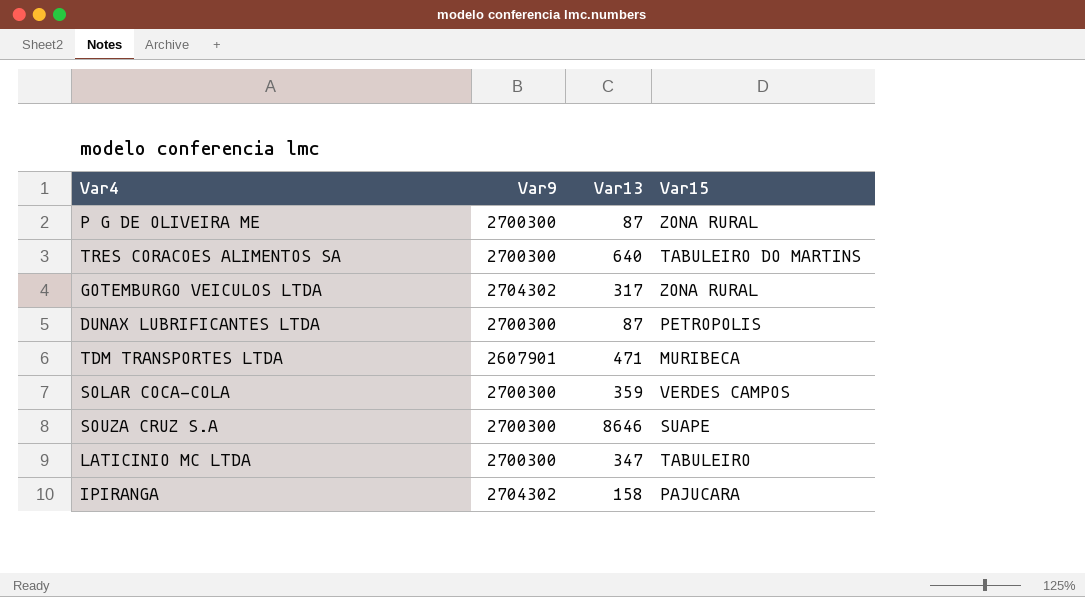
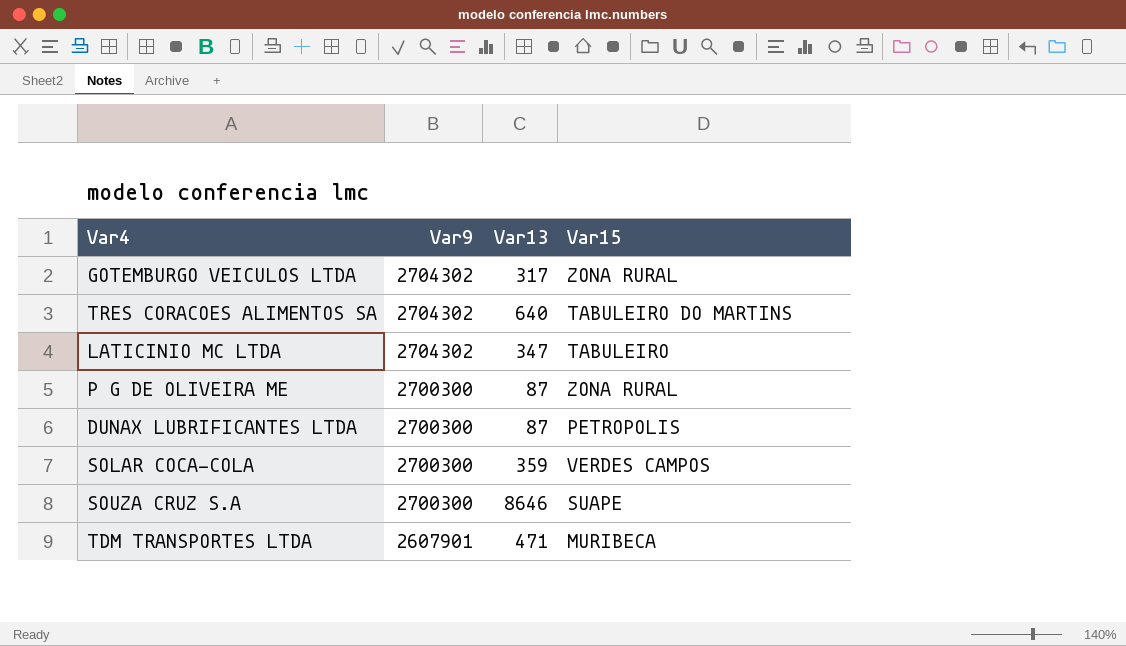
row order: none -> Var9 descending
row IPIRANGA: 2704302 | 158 | PAJUCARA -> none
TRES CORACOES ALIMENTOS SA | Var9: 2700300 -> 2704302
LATICINIO MC LTDA | Var9: 2700300 -> 2704302

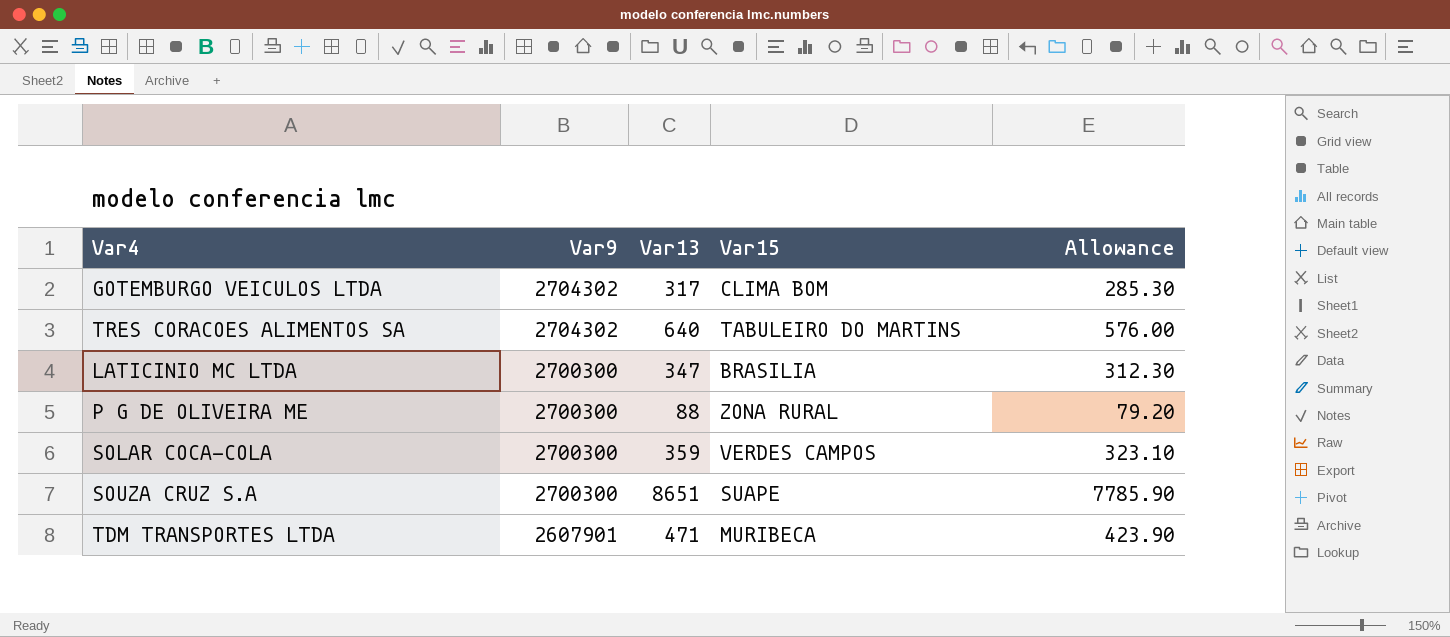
column Allowance | formula: none -> [Var13] * 0.9
row DUNAX LUBRIFICANTES LTDA: 2700300 | 87 | PETROPOLIS -> none
GOTEMBURGO VEICULOS LTDA | Var15: ZONA RURAL -> CLIMA BOM
LATICINIO MC LTDA | Var9: 2704302 -> 2700300
LATICINIO MC LTDA | Var15: TABULEIRO -> BRASILIA
P G DE OLIVEIRA ME | Var13: 87 -> 88
SOUZA CRUZ S.A | Var13: 8646 -> 8651

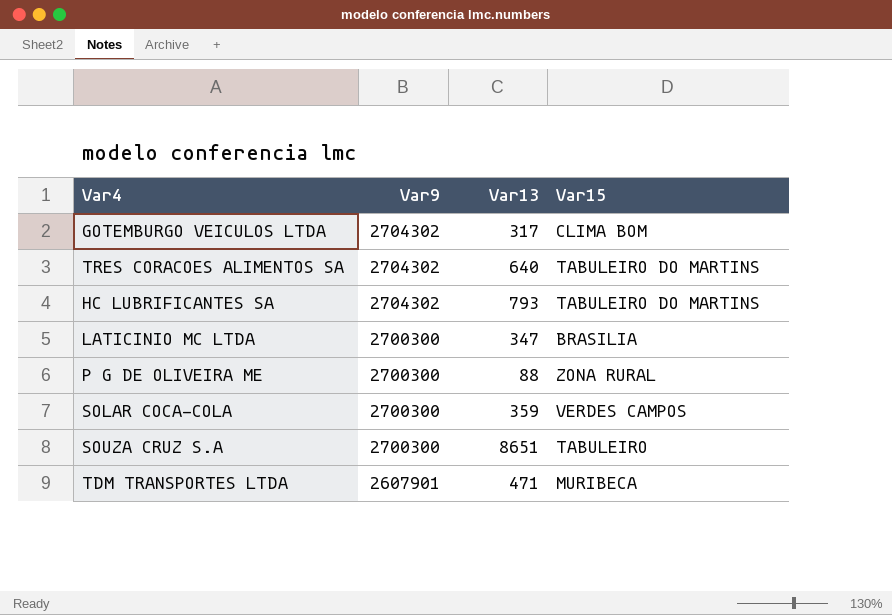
column Allowance | formula: [Var13] * 0.9 -> none
row HC LUBRIFICANTES SA: none -> 2704302 | 793 | TABULEIRO DO MARTINS
SOUZA CRUZ S.A | Var15: SUAPE -> TABULEIRO

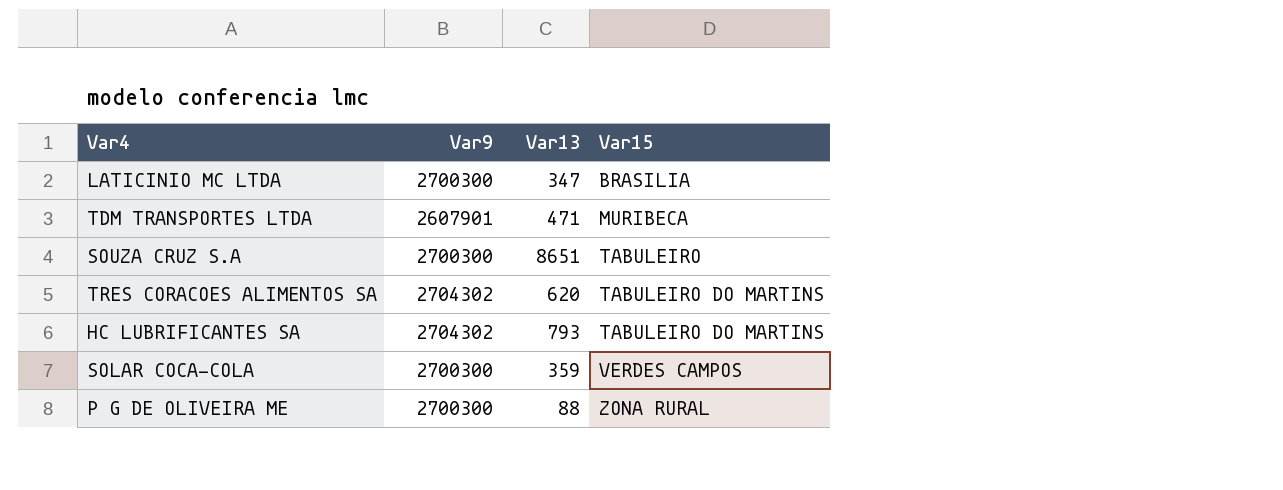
row order: Var9 descending -> Var15 ascending
row GOTEMBURGO VEICULOS LTDA: 2704302 | 317 | CLIMA BOM -> none
TRES CORACOES ALIMENTOS SA | Var13: 640 -> 620

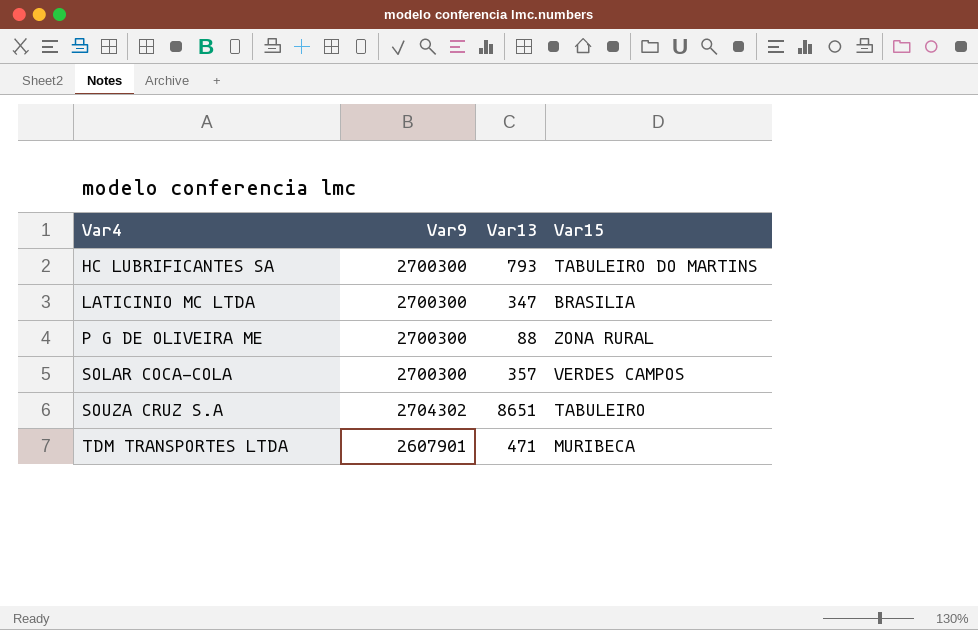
row order: Var15 ascending -> Var4 ascending
row TRES CORACOES ALIMENTOS SA: 2704302 | 620 | TABULEIRO DO MARTINS -> none
HC LUBRIFICANTES SA | Var9: 2704302 -> 2700300
SOLAR COCA-COLA | Var13: 359 -> 357
SOUZA CRUZ S.A | Var9: 2700300 -> 2704302

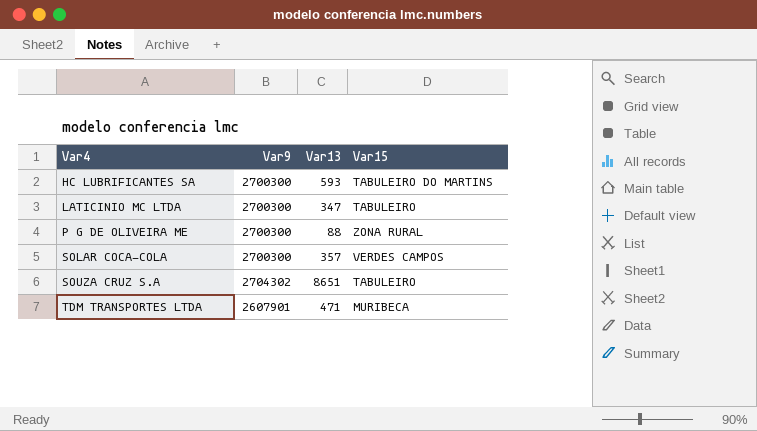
HC LUBRIFICANTES SA | Var13: 793 -> 593
LATICINIO MC LTDA | Var15: BRASILIA -> TABULEIRO

